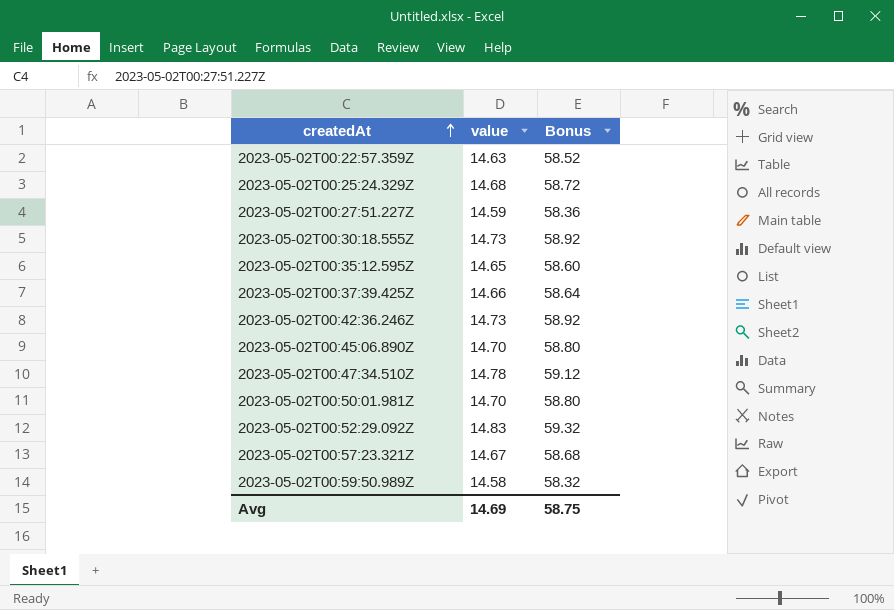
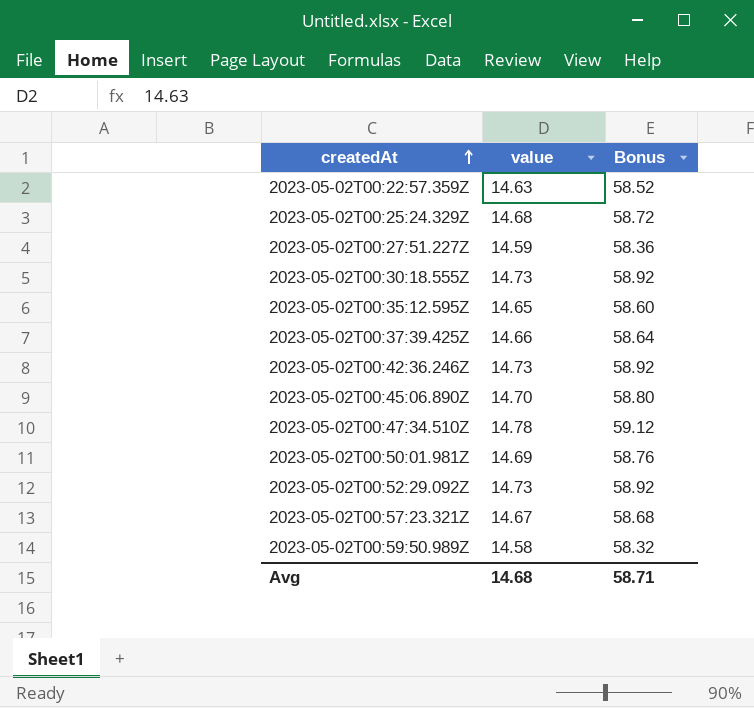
2023-05-02T00:50:01.981Z | value: 14.70 -> 14.69
2023-05-02T00:50:01.981Z | Bonus: 58.80 -> 58.76
2023-05-02T00:52:29.092Z | value: 14.83 -> 14.73
2023-05-02T00:52:29.092Z | Bonus: 59.32 -> 58.92
Avg | value: 14.69 -> 14.68
Avg | Bonus: 58.75 -> 58.71

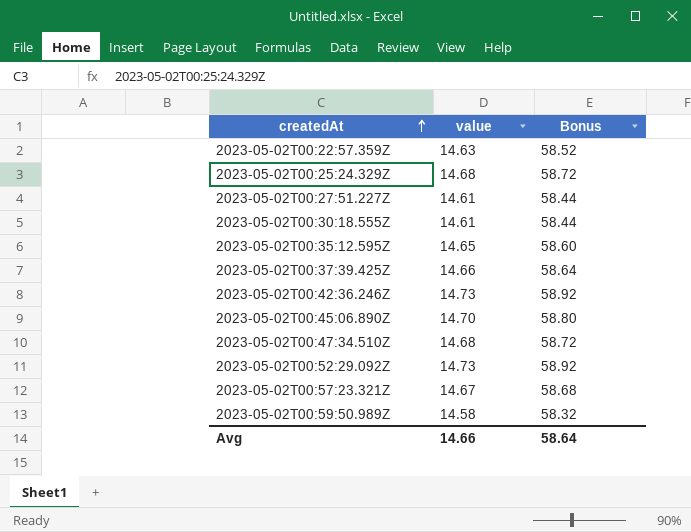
row 2023-05-02T00:50:01.981Z: 14.69 | 58.76 -> none
2023-05-02T00:27:51.227Z | value: 14.59 -> 14.61
2023-05-02T00:27:51.227Z | Bonus: 58.36 -> 58.44
2023-05-02T00:30:18.555Z | value: 14.73 -> 14.61
2023-05-02T00:30:18.555Z | Bonus: 58.92 -> 58.44
2023-05-02T00:47:34.510Z | value: 14.78 -> 14.68
2023-05-02T00:47:34.510Z | Bonus: 59.12 -> 58.72
Avg | value: 14.68 -> 14.66
Avg | Bonus: 58.71 -> 58.64

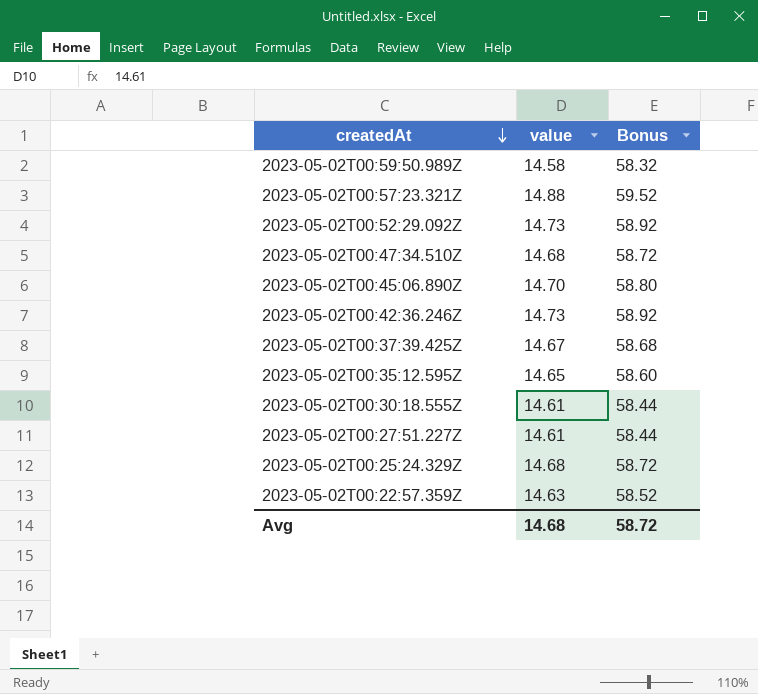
row order: createdAt ascending -> createdAt descending
2023-05-02T00:57:23.321Z | value: 14.67 -> 14.88
2023-05-02T00:57:23.321Z | Bonus: 58.68 -> 59.52
2023-05-02T00:37:39.425Z | value: 14.66 -> 14.67
2023-05-02T00:37:39.425Z | Bonus: 58.64 -> 58.68
Avg | value: 14.66 -> 14.68
Avg | Bonus: 58.64 -> 58.72

